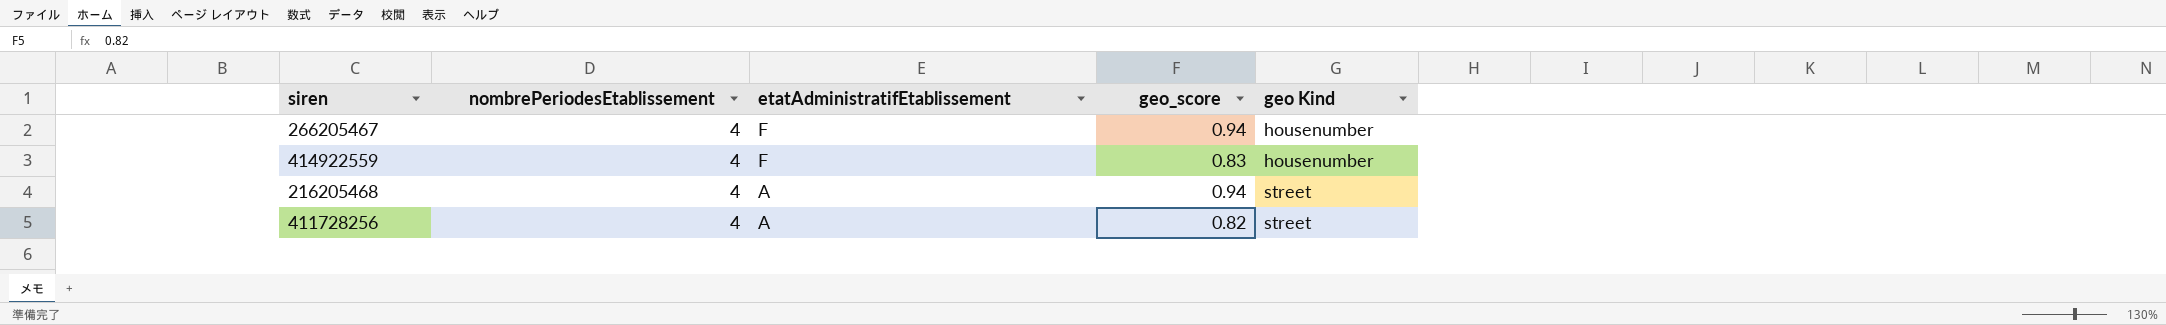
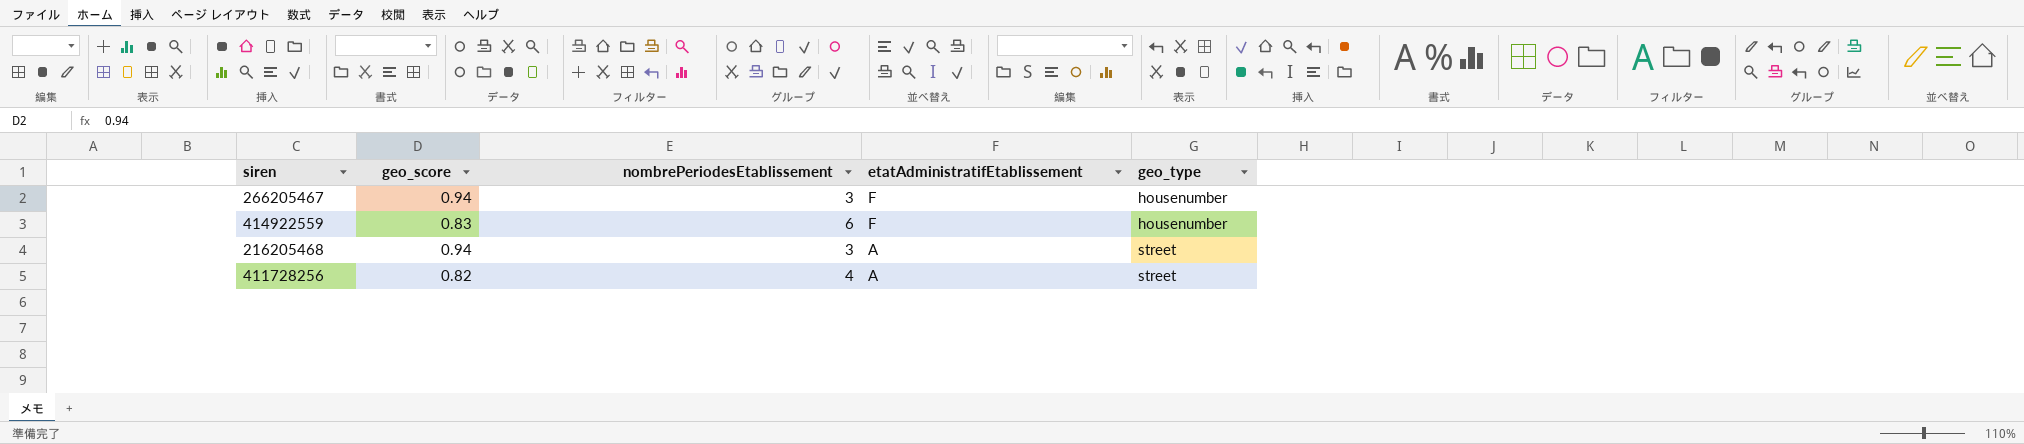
column geo_score | position: 4 -> 2
column name: geo Kind -> geo_type
266205467 | nombrePeriodesEtablissement: 4 -> 3
414922559 | nombrePeriodesEtablissement: 4 -> 6
216205468 | nombrePeriodesEtablissement: 4 -> 3

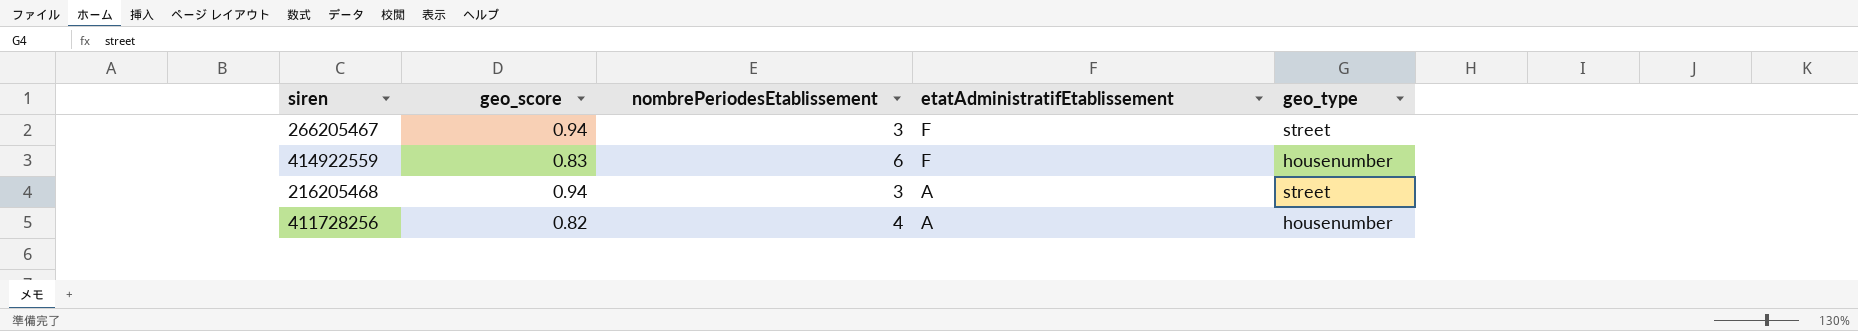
266205467 | geo_type: housenumber -> street
411728256 | geo_type: street -> housenumber

